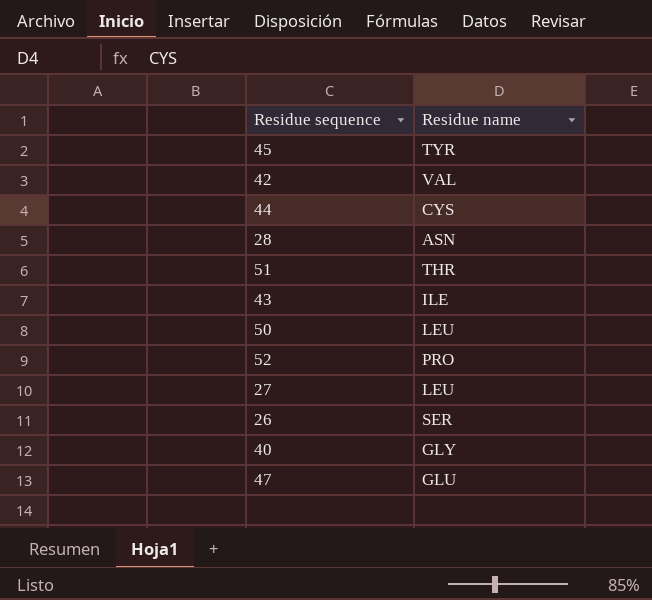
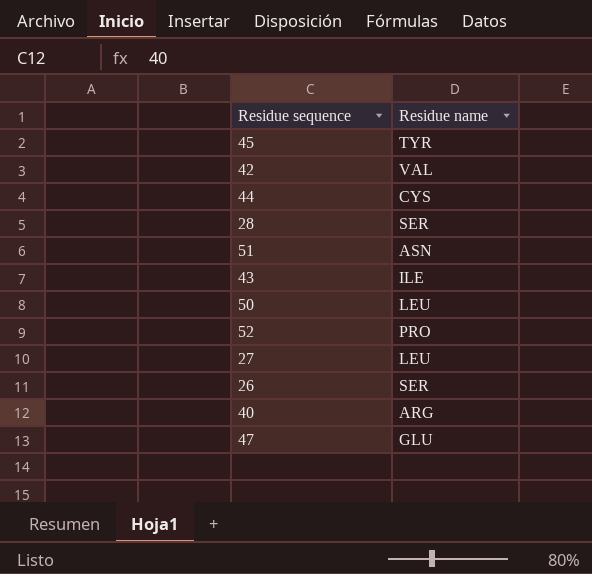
28 | Residue name: ASN -> SER
51 | Residue name: THR -> ASN
40 | Residue name: GLY -> ARG

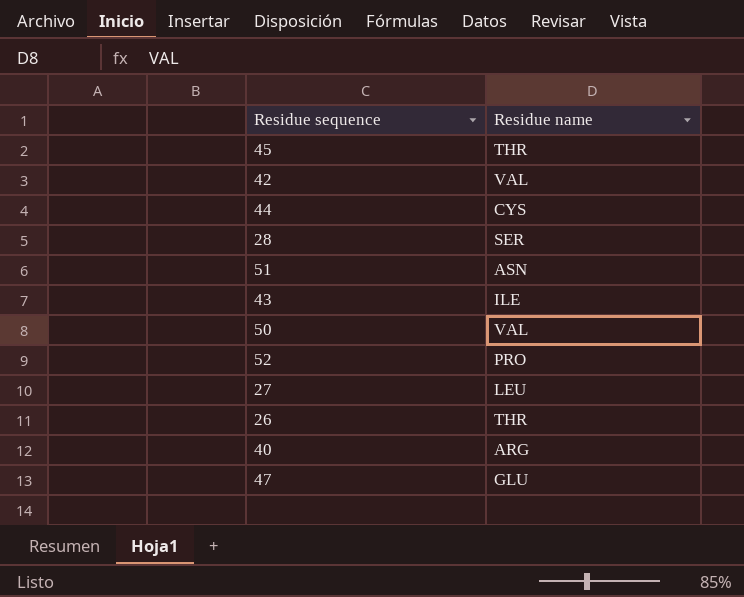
45 | Residue name: TYR -> THR
50 | Residue name: LEU -> VAL
26 | Residue name: SER -> THR

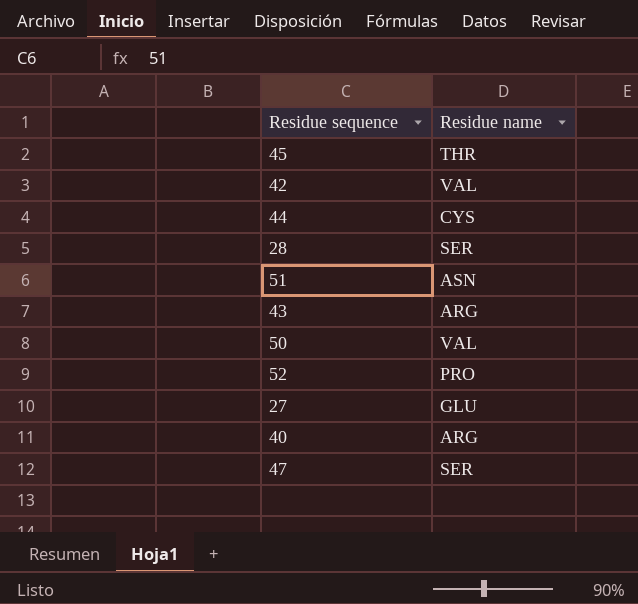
row 26: THR -> none
43 | Residue name: ILE -> ARG
27 | Residue name: LEU -> GLU
47 | Residue name: GLU -> SER

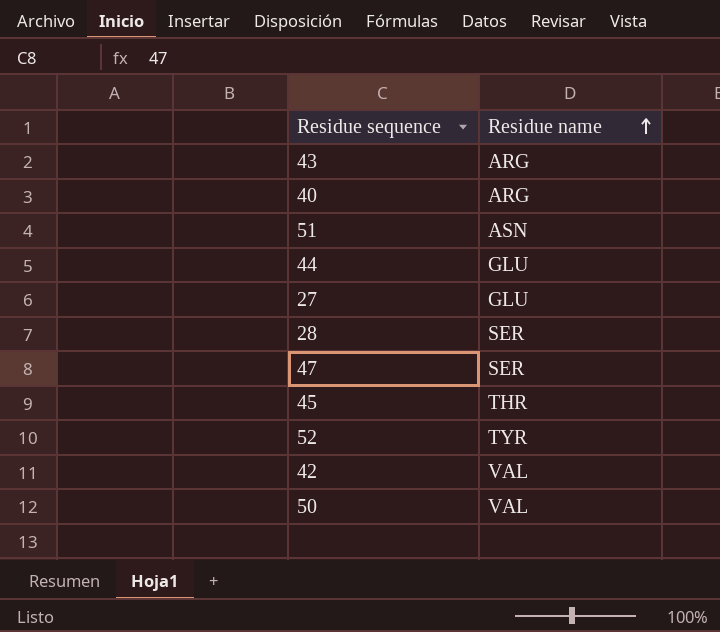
row order: none -> Residue name ascending
44 | Residue name: CYS -> GLU
52 | Residue name: PRO -> TYR

